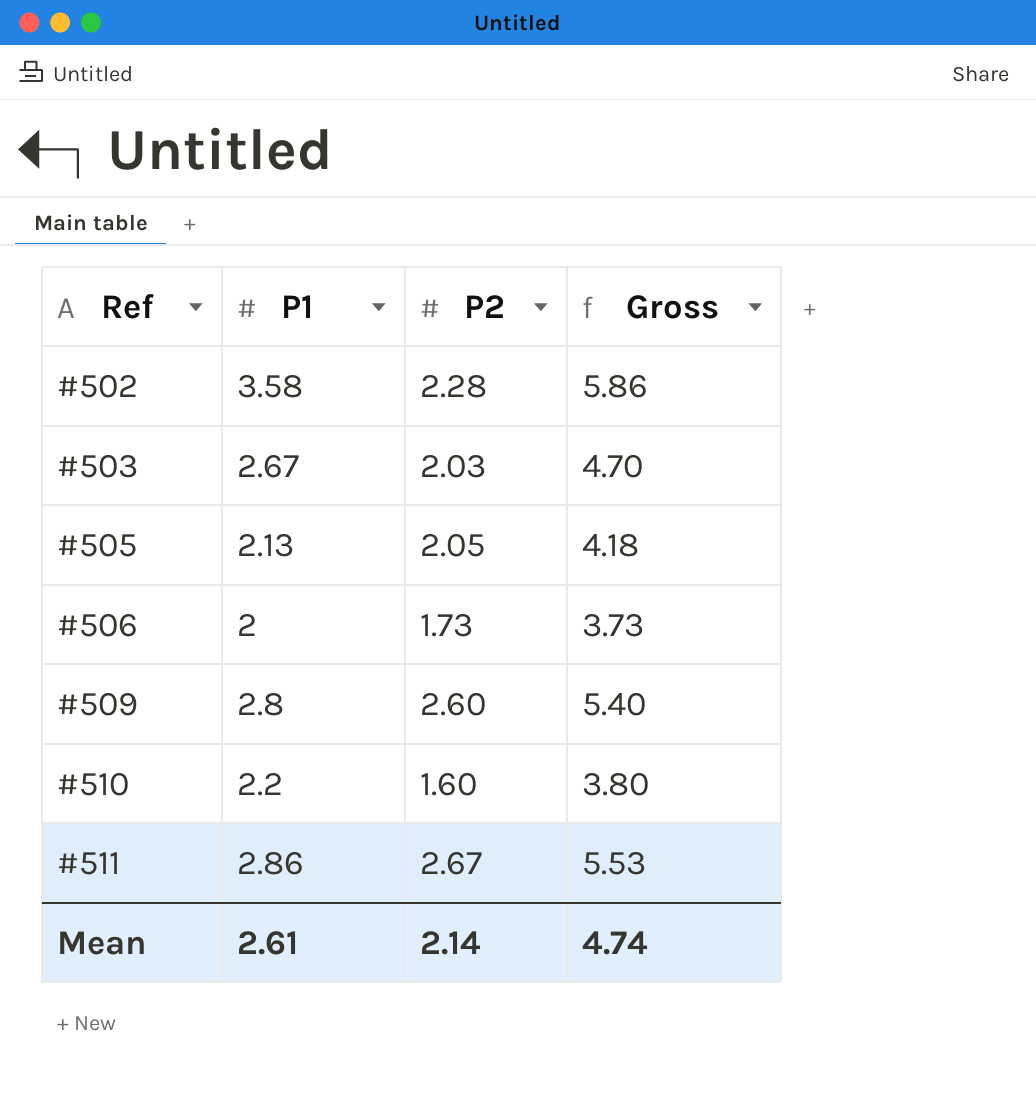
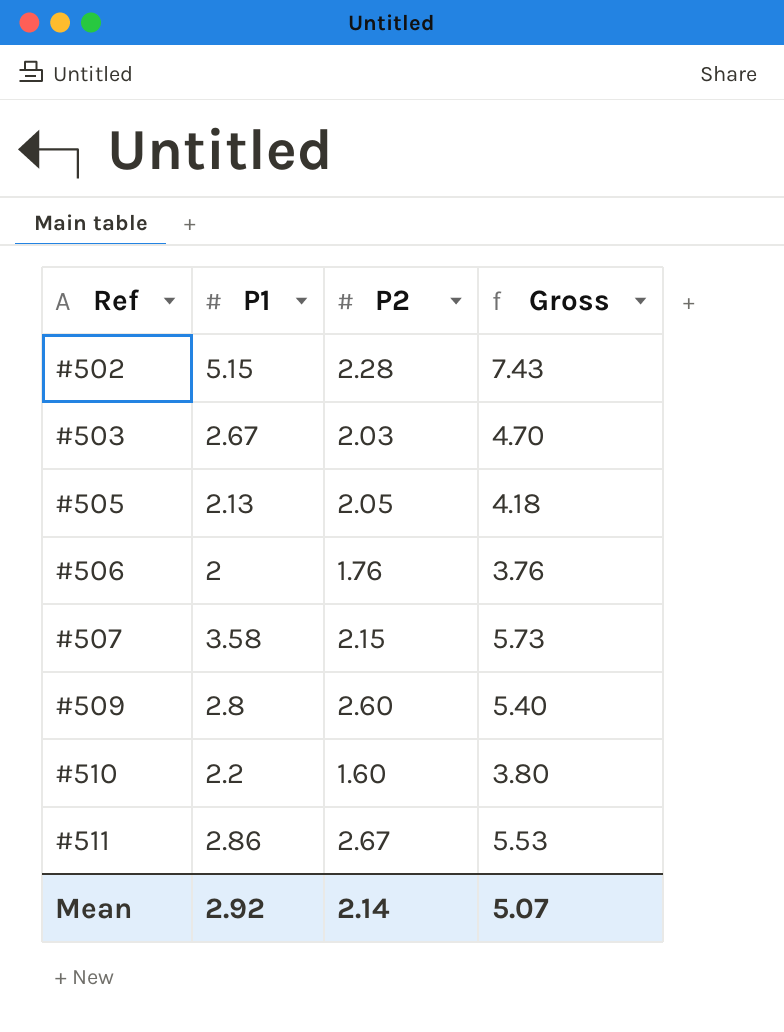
#502 | P1: 3.58 -> 5.15
#502 | Gross: 5.86 -> 7.43
#506 | P2: 1.73 -> 1.76
#506 | Gross: 3.73 -> 3.76
row #507: none -> 3.58 | 2.15 | 5.73
Mean | P1: 2.61 -> 2.92
Mean | Gross: 4.74 -> 5.07

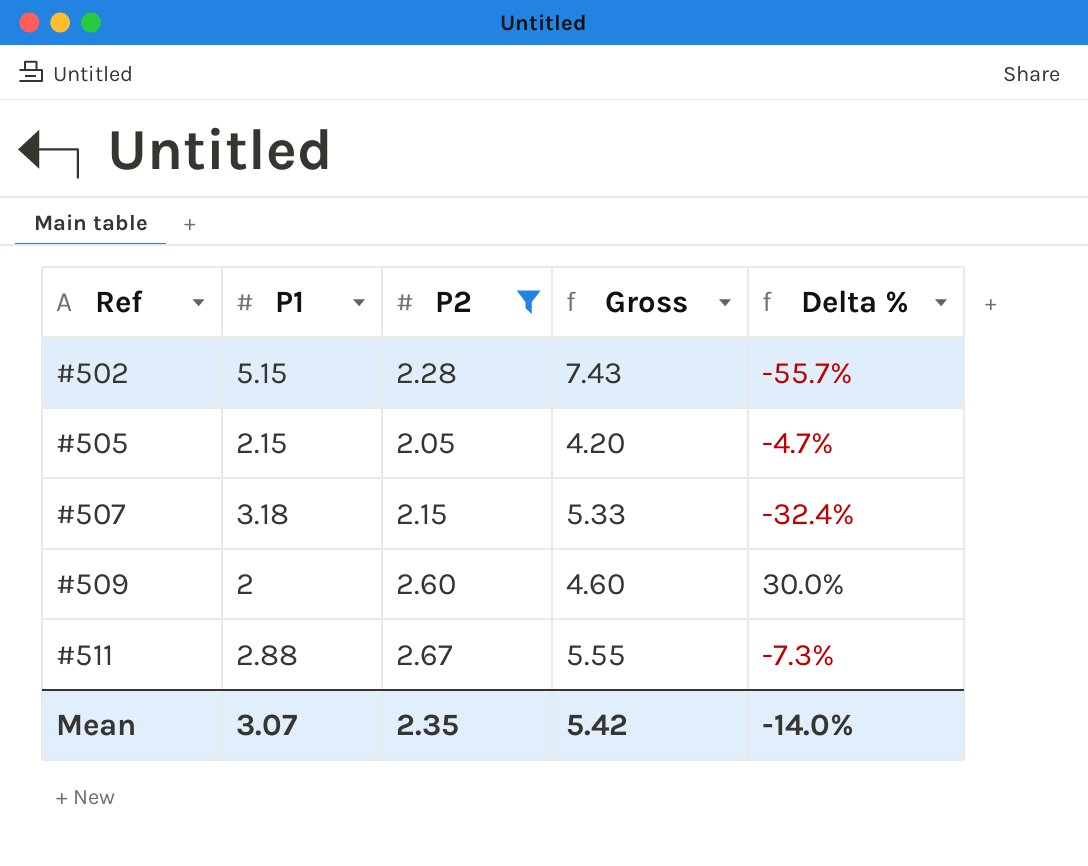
filter: none -> P2 >= 2.05
column Delta % | formula: none -> ([P2] - [P1]) / [P1]
#505 | P1: 2.13 -> 2.15
#505 | Gross: 4.18 -> 4.20
#507 | P1: 3.58 -> 3.18
#507 | Gross: 5.73 -> 5.33
#509 | P1: 2.8 -> 2
#509 | Gross: 5.40 -> 4.60
#511 | P1: 2.86 -> 2.88
#511 | Gross: 5.53 -> 5.55
Mean | P1: 2.92 -> 3.07
Mean | P2: 2.14 -> 2.35
Mean | Gross: 5.07 -> 5.42

